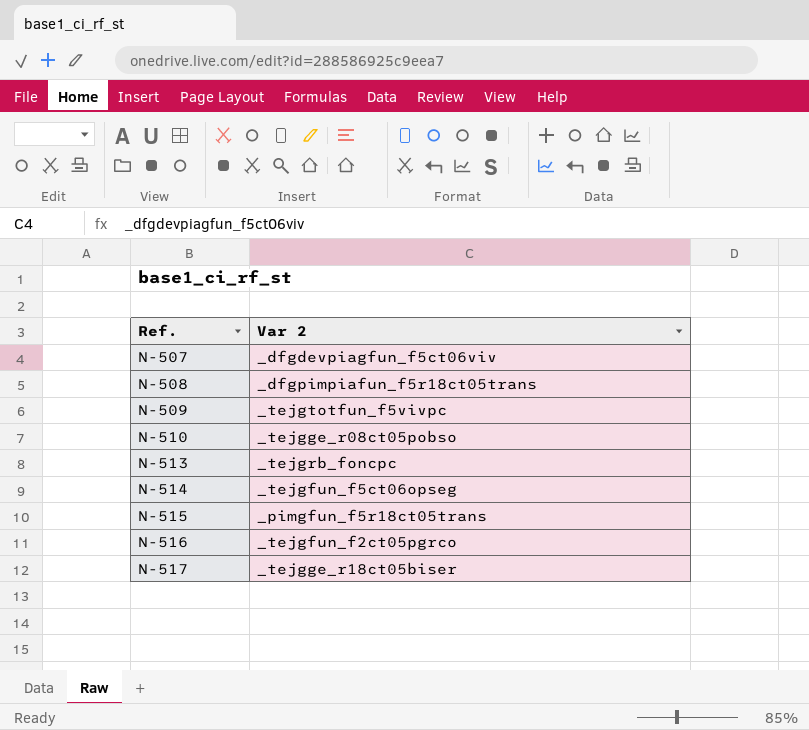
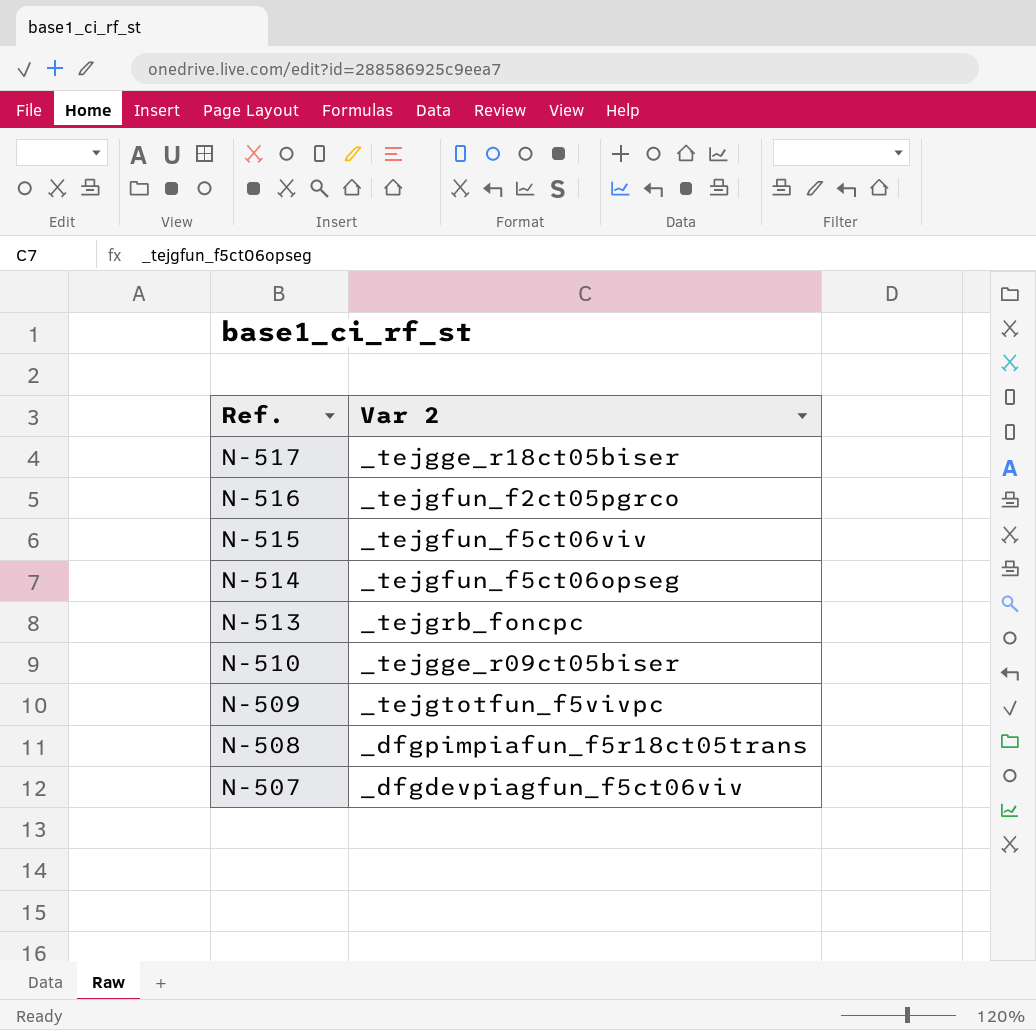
row order: Ref. ascending -> Ref. descending
N-515 | Var 2: _pimgfun_f5r18ct05trans -> _tejgfun_f5ct06viv
N-510 | Var 2: _tejgge_r08ct05pobso -> _tejgge_r09ct05biser

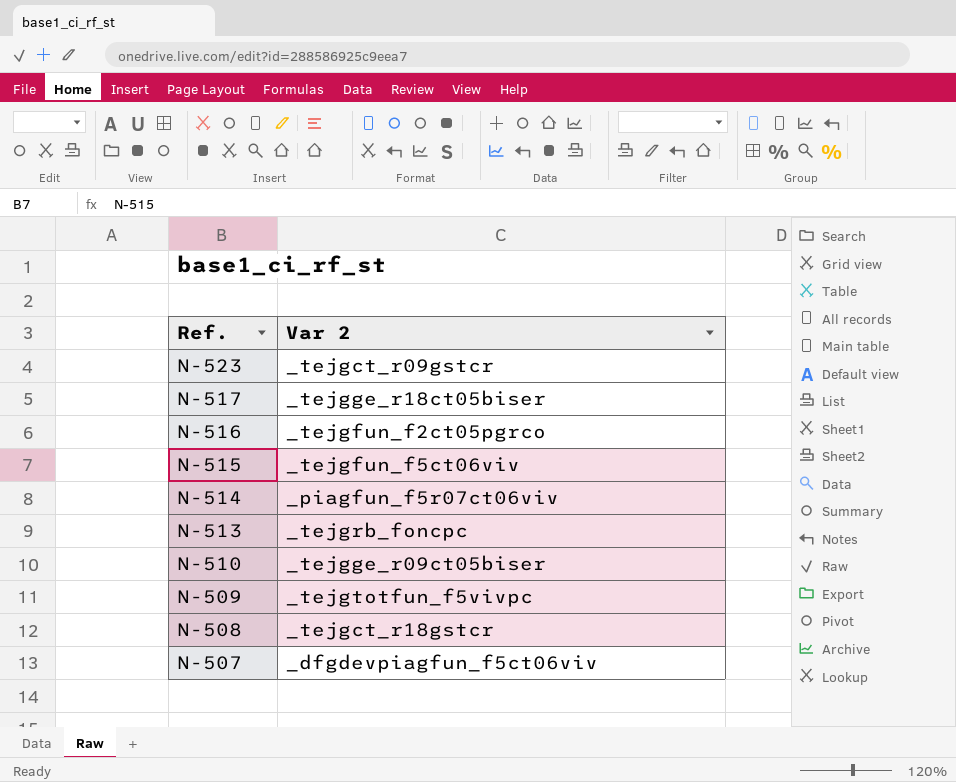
row N-523: none -> _tejgct_r09gstcr
N-514 | Var 2: _tejgfun_f5ct06opseg -> _piagfun_f5r07ct06viv
N-508 | Var 2: _dfgpimpiafun_f5r18ct05trans -> _tejgct_r18gstcr

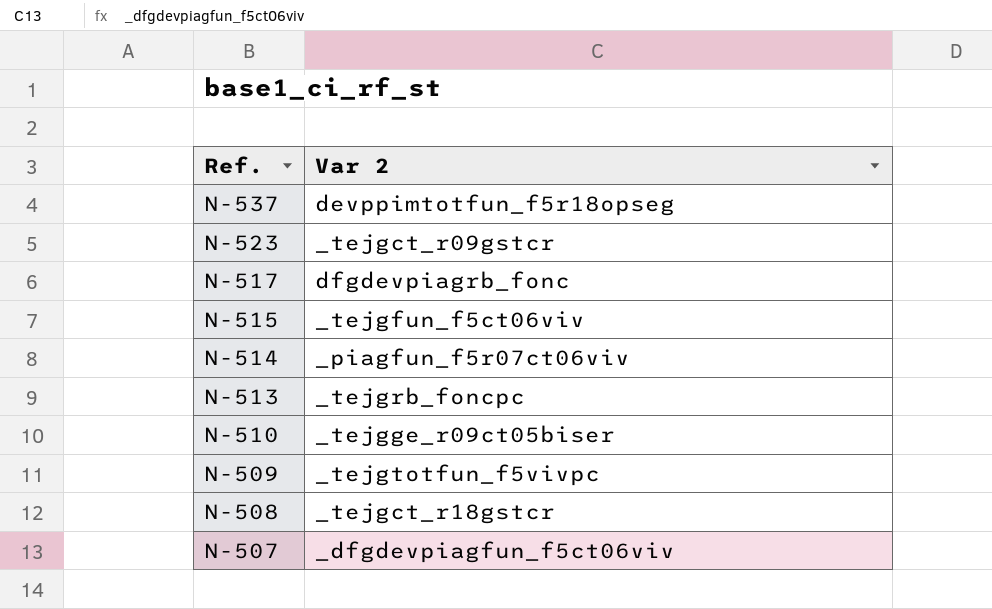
row N-516: _tejgfun_f2ct05pgrco -> none
row N-537: none -> devppimtotfun_f5r18opseg
N-517 | Var 2: _tejgge_r18ct05biser -> dfgdevpiagrb_fonc

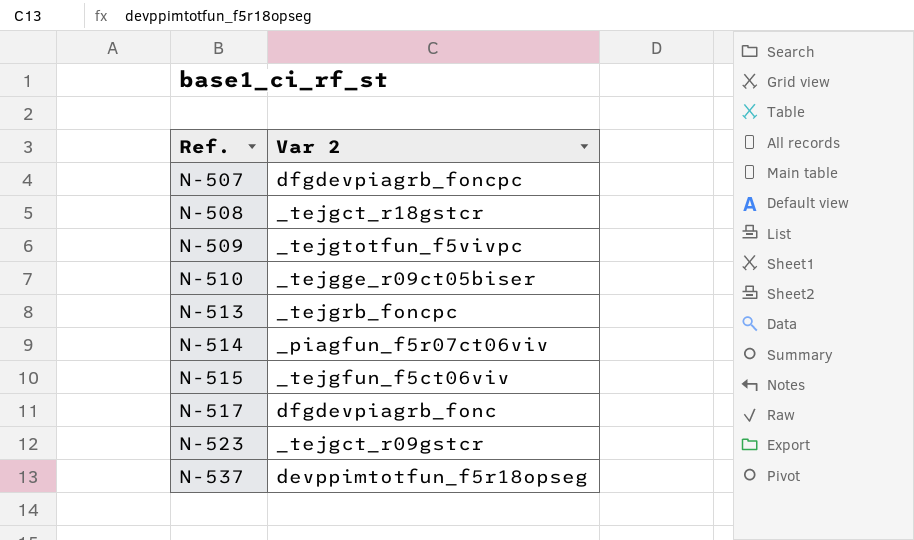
row order: Ref. descending -> Ref. ascending
N-507 | Var 2: _dfgdevpiagfun_f5ct06viv -> dfgdevpiagrb_foncpc

